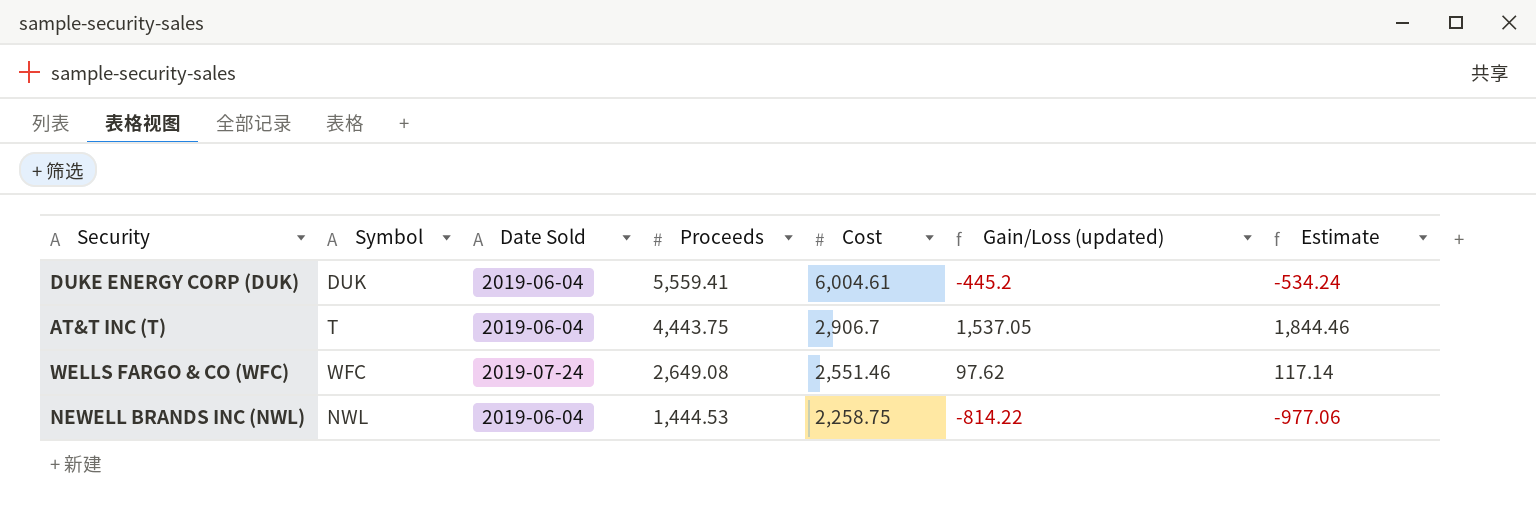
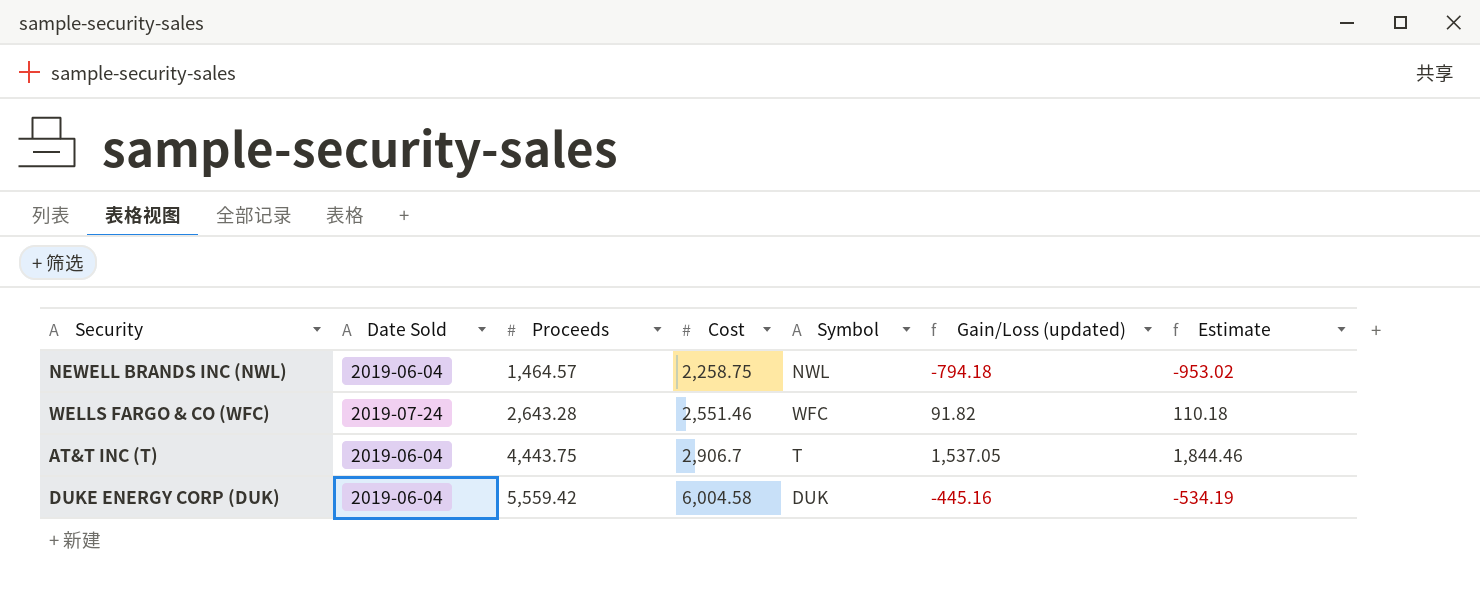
row order: Proceeds descending -> Proceeds ascending
column Symbol | position: 2 -> 5
NEWELL BRANDS INC (NWL) | Proceeds: 1,444.53 -> 1,464.57
NEWELL BRANDS INC (NWL) | Gain/Loss (updated): -814.22 -> -794.18
NEWELL BRANDS INC (NWL) | Estimate: -977.06 -> -953.02
WELLS FARGO & CO (WFC) | Proceeds: 2,649.08 -> 2,643.28
WELLS FARGO & CO (WFC) | Gain/Loss (updated): 97.62 -> 91.82
WELLS FARGO & CO (WFC) | Estimate: 117.14 -> 110.18
DUKE ENERGY CORP (DUK) | Proceeds: 5,559.41 -> 5,559.42
DUKE ENERGY CORP (DUK) | Cost: 6,004.61 -> 6,004.58
DUKE ENERGY CORP (DUK) | Gain/Loss (updated): -445.2 -> -445.16
DUKE ENERGY CORP (DUK) | Estimate: -534.24 -> -534.19

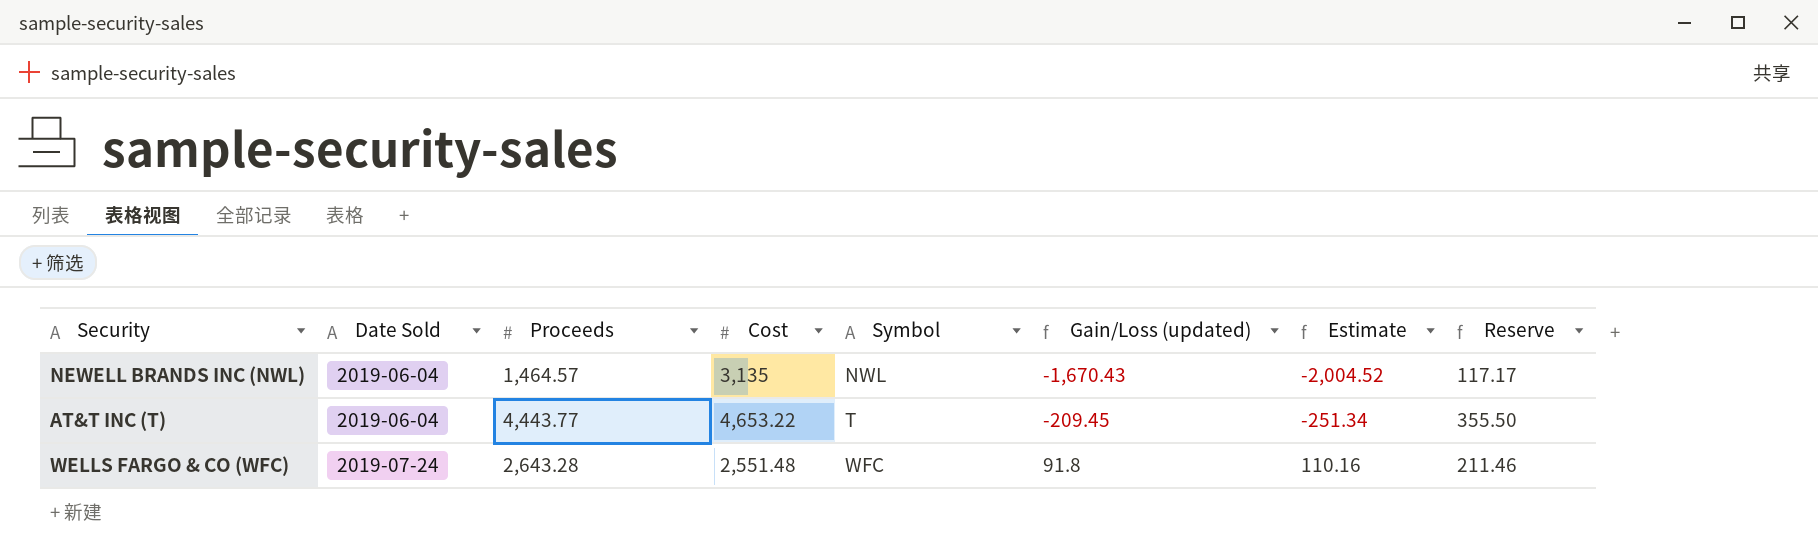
row order: Proceeds ascending -> Date Sold ascending
column Reserve | formula: none -> [Proceeds] * 0.08
row DUKE ENERGY CORP (DUK): 2019-06-04 | 5,559.42 | 6,004.58 | DUK | -445.16 | -534.19 -> none
NEWELL BRANDS INC (NWL) | Cost: 2,258.75 -> 3,135
NEWELL BRANDS INC (NWL) | Gain/Loss (updated): -794.18 -> -1,670.43
NEWELL BRANDS INC (NWL) | Estimate: -953.02 -> -2,004.52
AT&T INC (T) | Proceeds: 4,443.75 -> 4,443.77
AT&T INC (T) | Cost: 2,906.7 -> 4,653.22
AT&T INC (T) | Gain/Loss (updated): 1,537.05 -> -209.45
AT&T INC (T) | Estimate: 1,844.46 -> -251.34
WELLS FARGO & CO (WFC) | Cost: 2,551.46 -> 2,551.48
WELLS FARGO & CO (WFC) | Gain/Loss (updated): 91.82 -> 91.8
WELLS FARGO & CO (WFC) | Estimate: 110.18 -> 110.16

